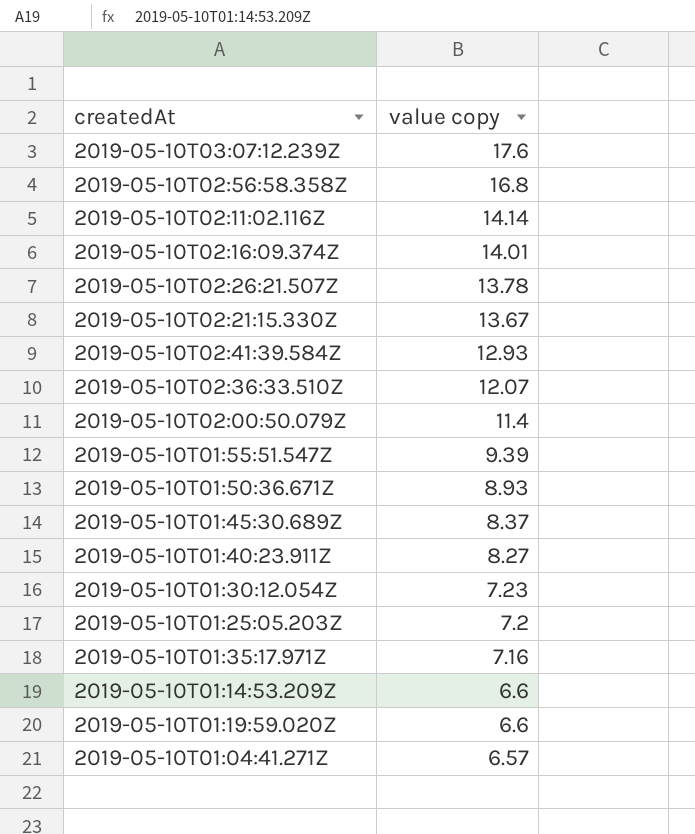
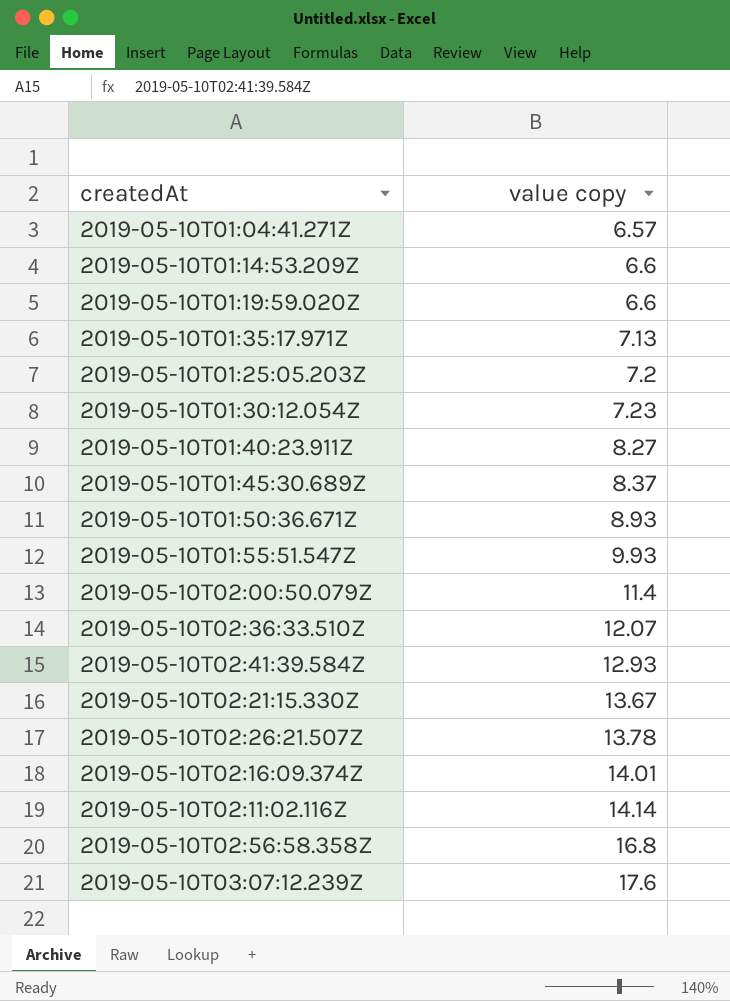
row order: value copy descending -> value copy ascending
2019-05-10T01:35:17.971Z | value copy: 7.16 -> 7.13
2019-05-10T01:55:51.547Z | value copy: 9.39 -> 9.93

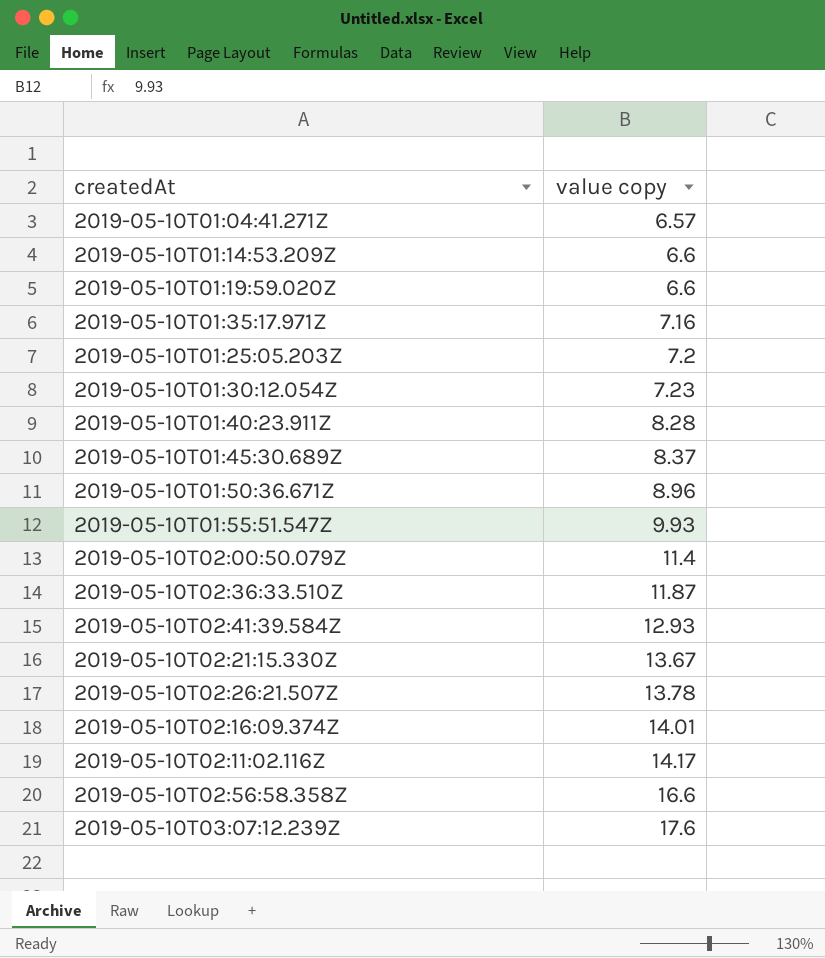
2019-05-10T01:35:17.971Z | value copy: 7.13 -> 7.16
2019-05-10T01:40:23.911Z | value copy: 8.27 -> 8.28
2019-05-10T01:50:36.671Z | value copy: 8.93 -> 8.96
2019-05-10T02:36:33.510Z | value copy: 12.07 -> 11.87
2019-05-10T02:11:02.116Z | value copy: 14.14 -> 14.17
2019-05-10T02:56:58.358Z | value copy: 16.8 -> 16.6

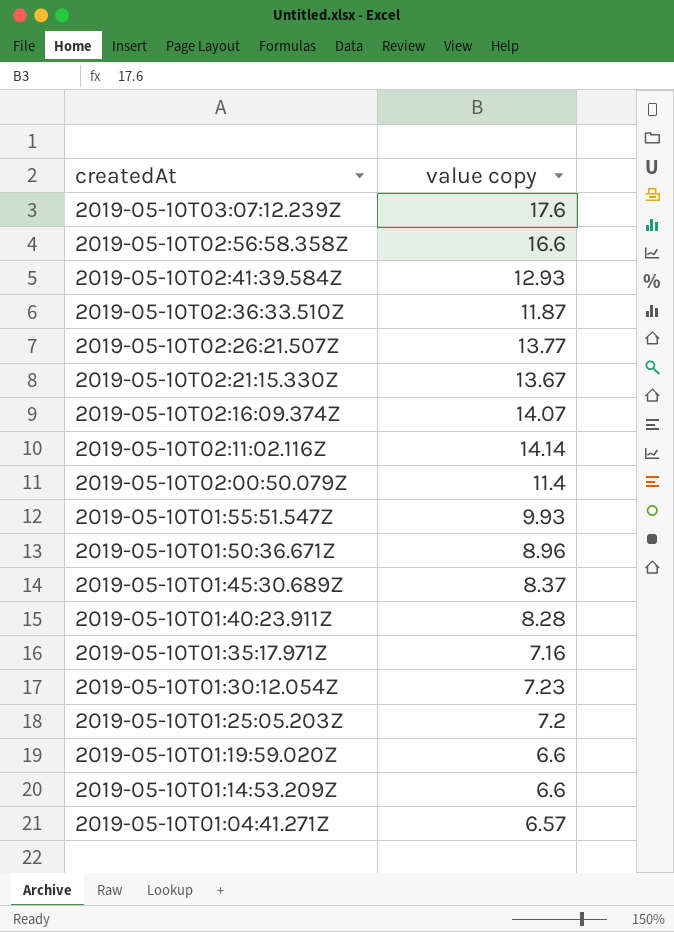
row order: value copy ascending -> createdAt descending
2019-05-10T02:26:21.507Z | value copy: 13.78 -> 13.77
2019-05-10T02:16:09.374Z | value copy: 14.01 -> 14.07
2019-05-10T02:11:02.116Z | value copy: 14.17 -> 14.14

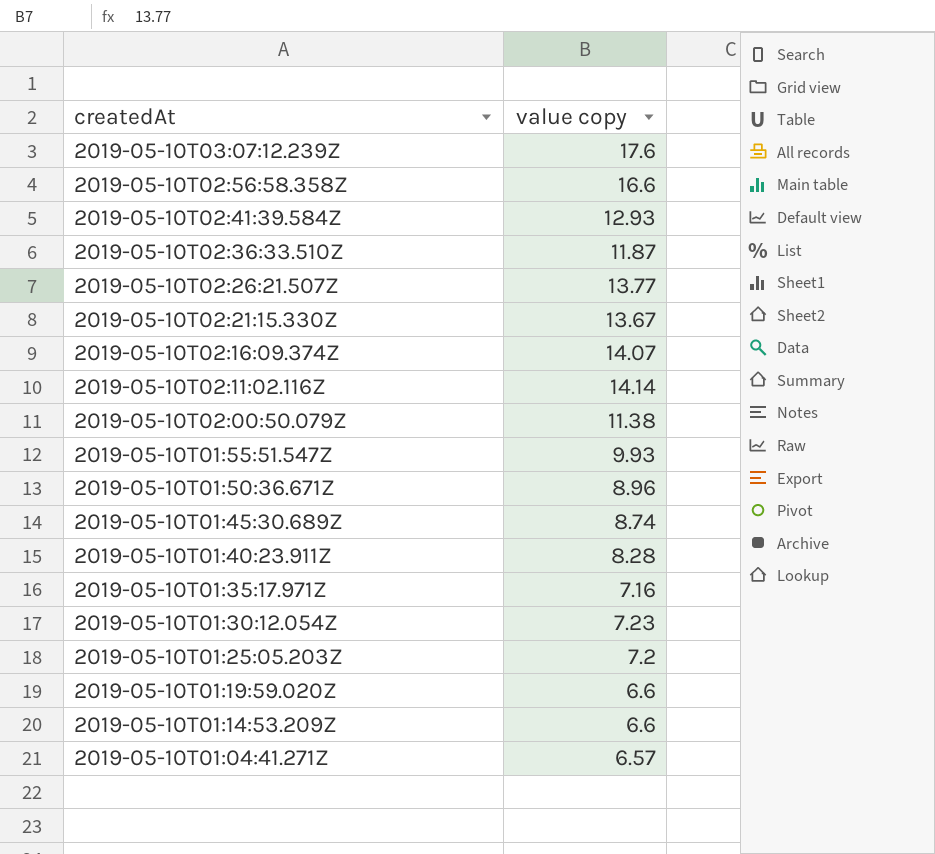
2019-05-10T02:00:50.079Z | value copy: 11.4 -> 11.38
2019-05-10T01:45:30.689Z | value copy: 8.37 -> 8.74

